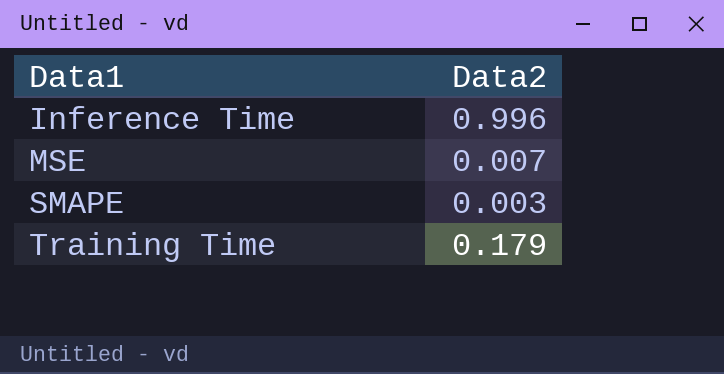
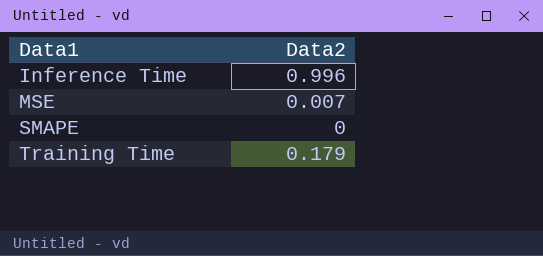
SMAPE | Data2: 0.003 -> 0

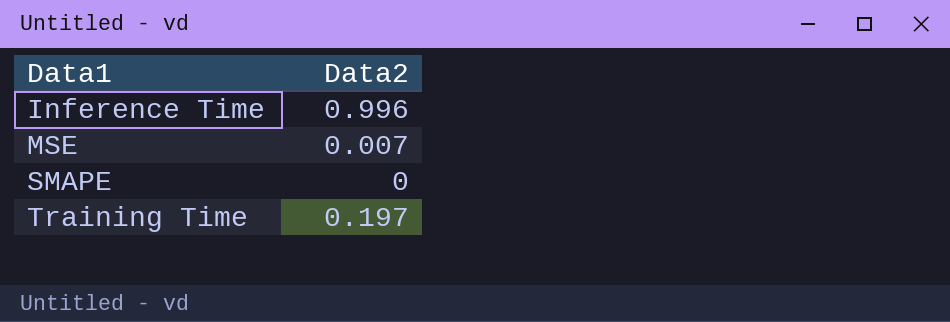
Training Time | Data2: 0.179 -> 0.197

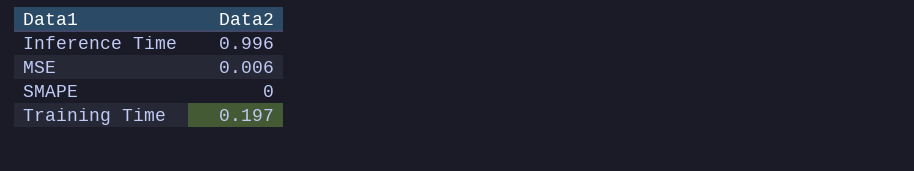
MSE | Data2: 0.007 -> 0.006

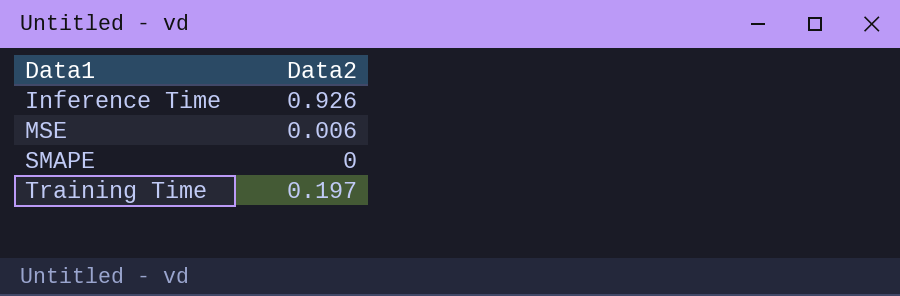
Inference Time | Data2: 0.996 -> 0.926

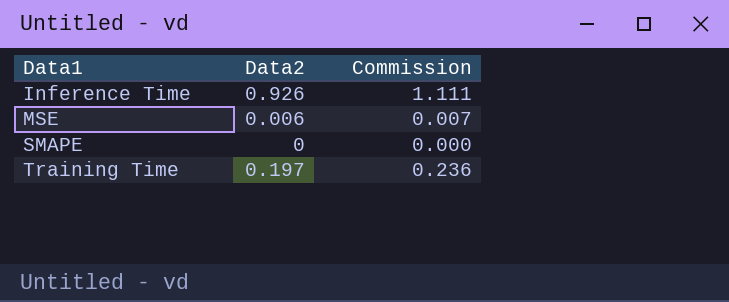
column Commission | formula: none -> [Data2] * 1.2

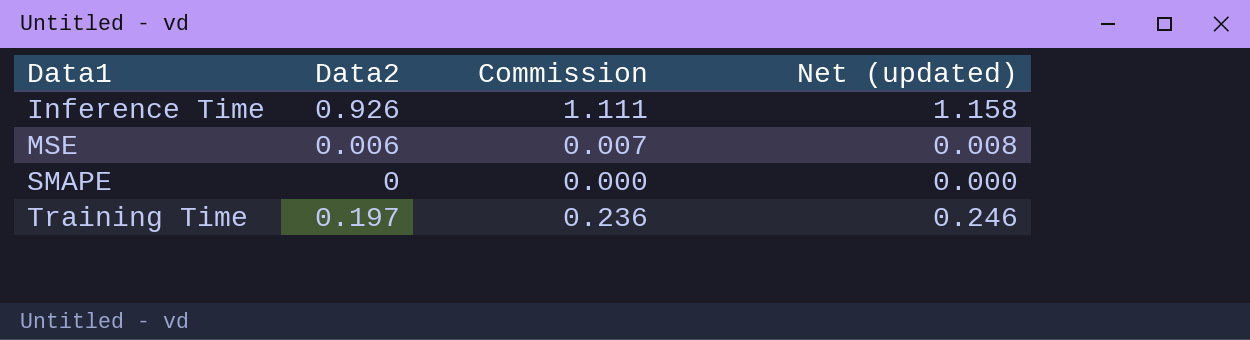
column Net (updated) | formula: none -> [Data2] * 1.25

